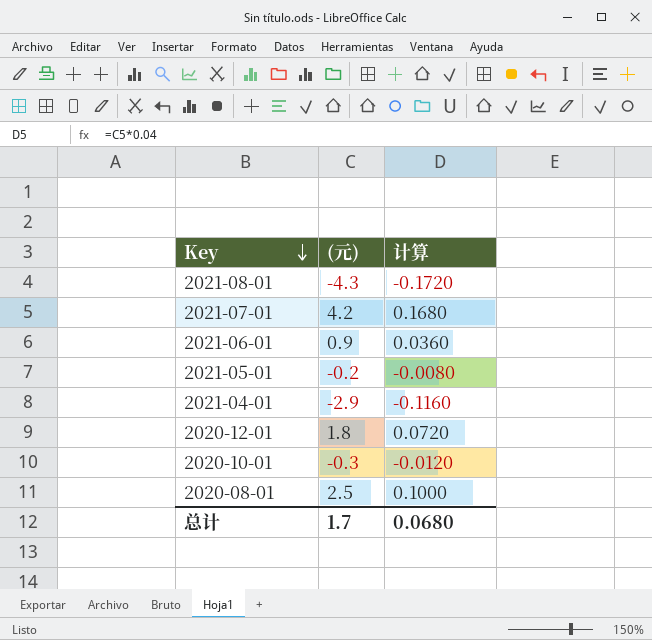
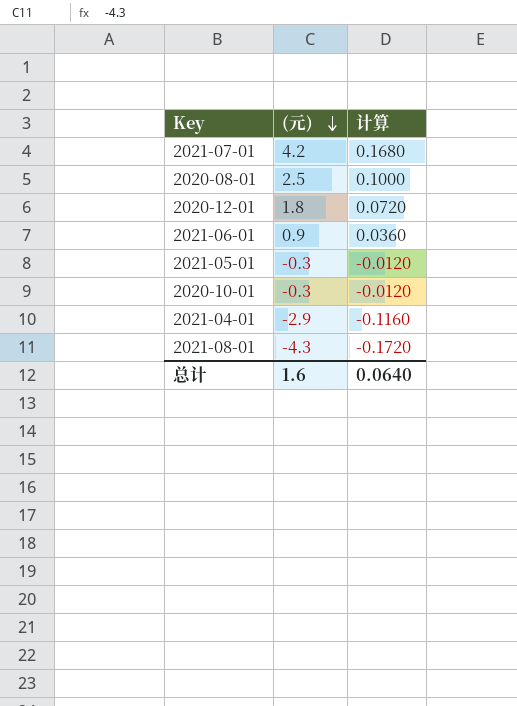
row order: Key descending -> (元) descending
2021-05-01 | (元): -0.2 -> -0.3
2021-05-01 | 计算: -0.0080 -> -0.0120
总计 | (元): 1.7 -> 1.6
总计 | 计算: 0.0680 -> 0.0640

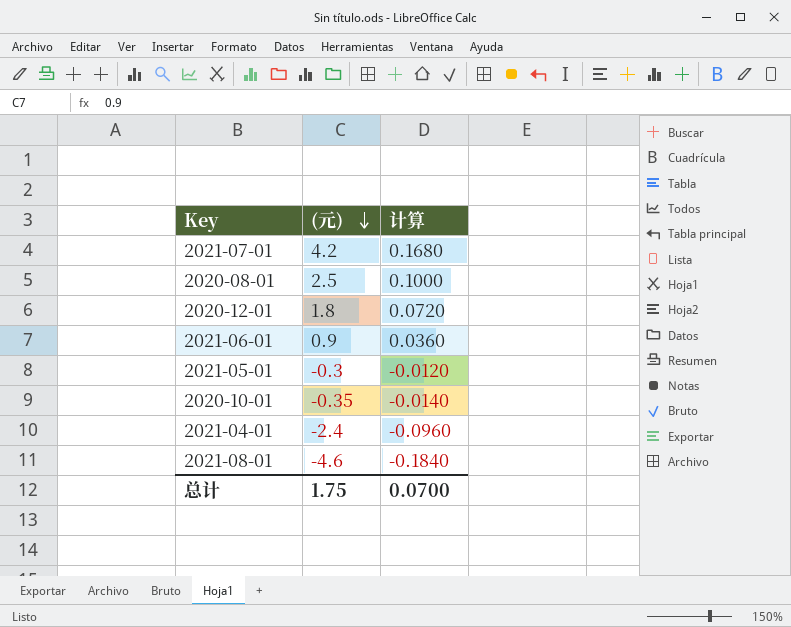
2020-10-01 | (元): -0.3 -> -0.35
2020-10-01 | 计算: -0.0120 -> -0.0140
2021-04-01 | (元): -2.9 -> -2.4
2021-04-01 | 计算: -0.1160 -> -0.0960
2021-08-01 | (元): -4.3 -> -4.6
2021-08-01 | 计算: -0.1720 -> -0.1840
总计 | (元): 1.6 -> 1.75
总计 | 计算: 0.0640 -> 0.0700

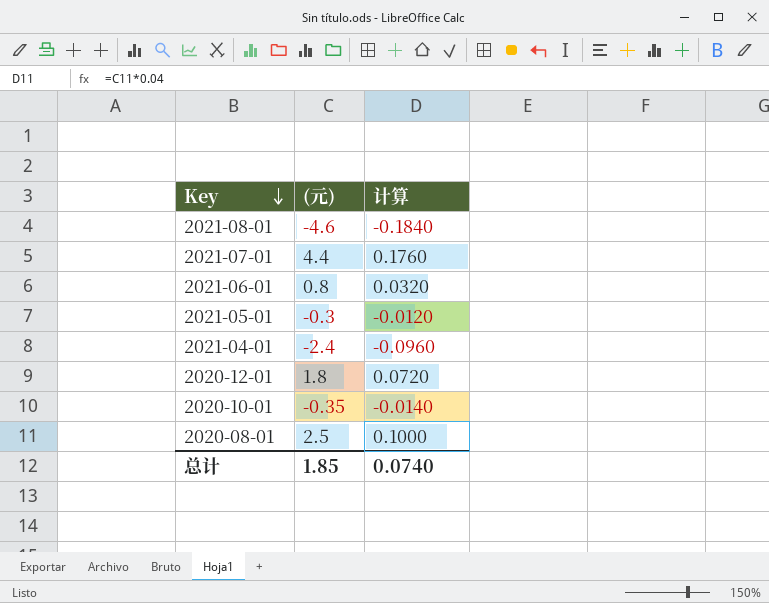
row order: (元) descending -> Key descending
2021-07-01 | (元): 4.2 -> 4.4
2021-07-01 | 计算: 0.1680 -> 0.1760
2021-06-01 | (元): 0.9 -> 0.8
2021-06-01 | 计算: 0.0360 -> 0.0320
总计 | (元): 1.75 -> 1.85
总计 | 计算: 0.0700 -> 0.0740

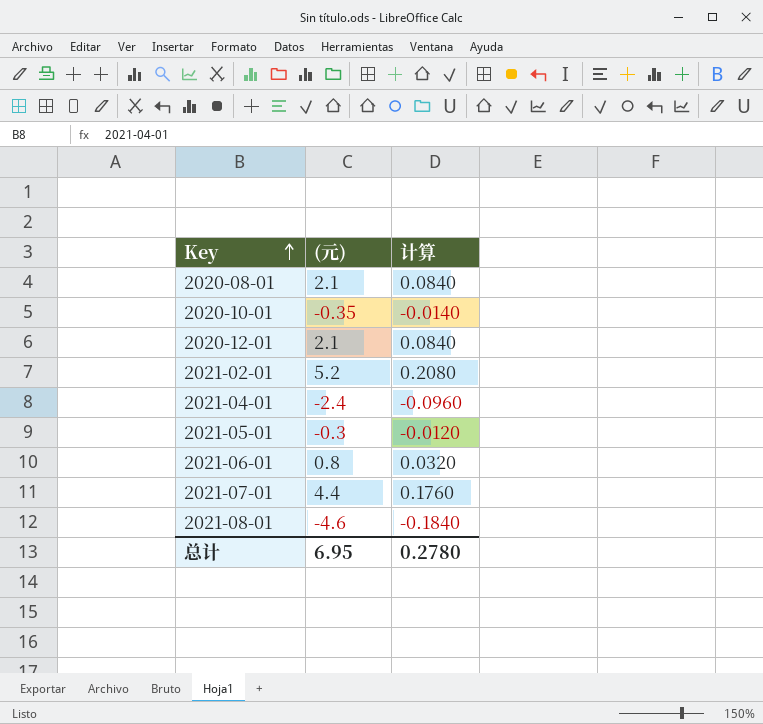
row order: Key descending -> Key ascending
2020-08-01 | (元): 2.5 -> 2.1
2020-08-01 | 计算: 0.1000 -> 0.0840
2020-12-01 | (元): 1.8 -> 2.1
2020-12-01 | 计算: 0.0720 -> 0.0840
row 2021-02-01: none -> 5.2 | 0.2080
总计 | (元): 1.85 -> 6.95
总计 | 计算: 0.0740 -> 0.2780

